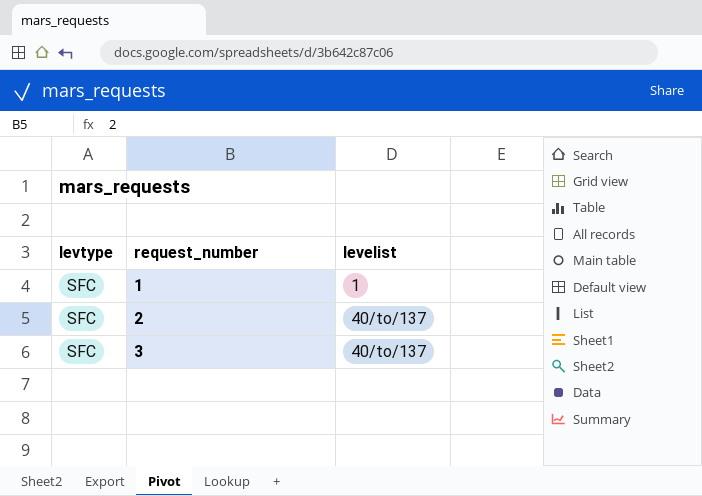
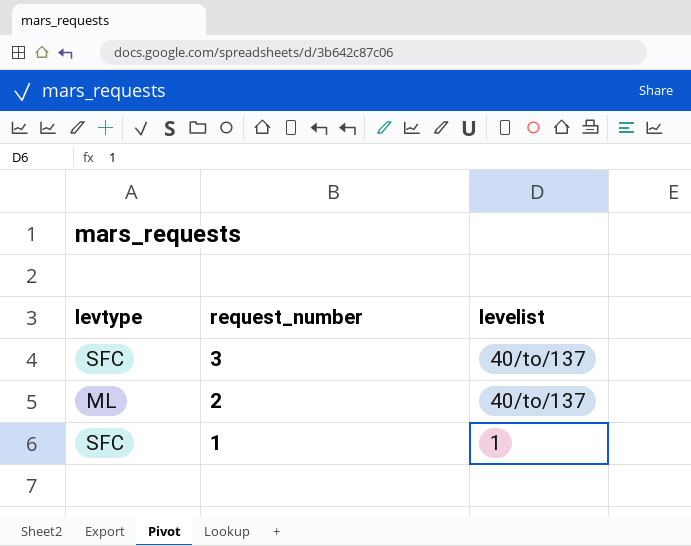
row order: request_number ascending -> request_number descending
2 | levtype: SFC -> ML

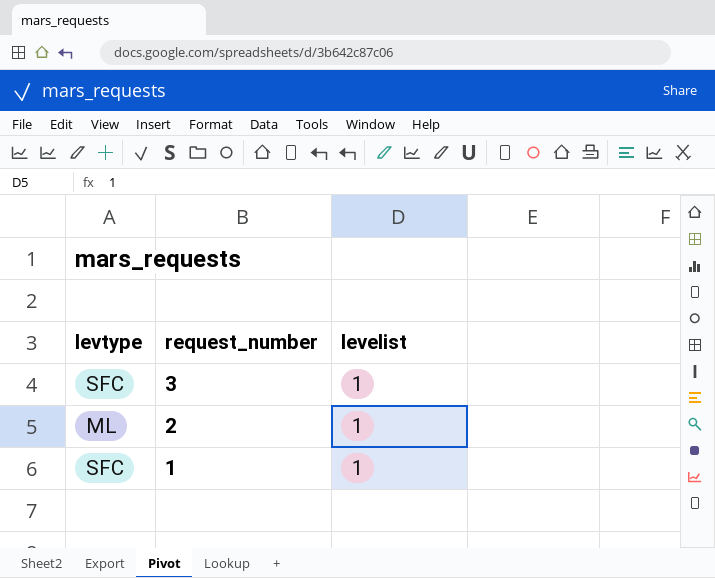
3 | levelist: 40/to/137 -> 1
2 | levelist: 40/to/137 -> 1

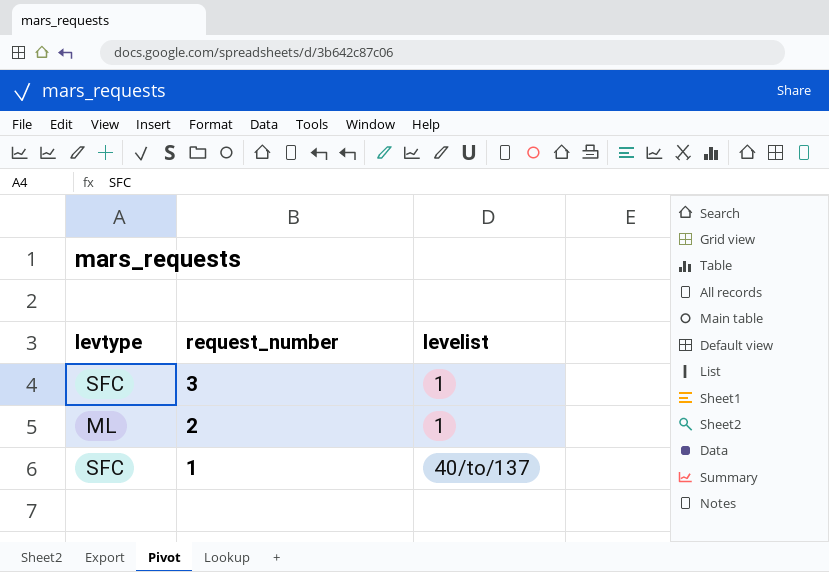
1 | levelist: 1 -> 40/to/137

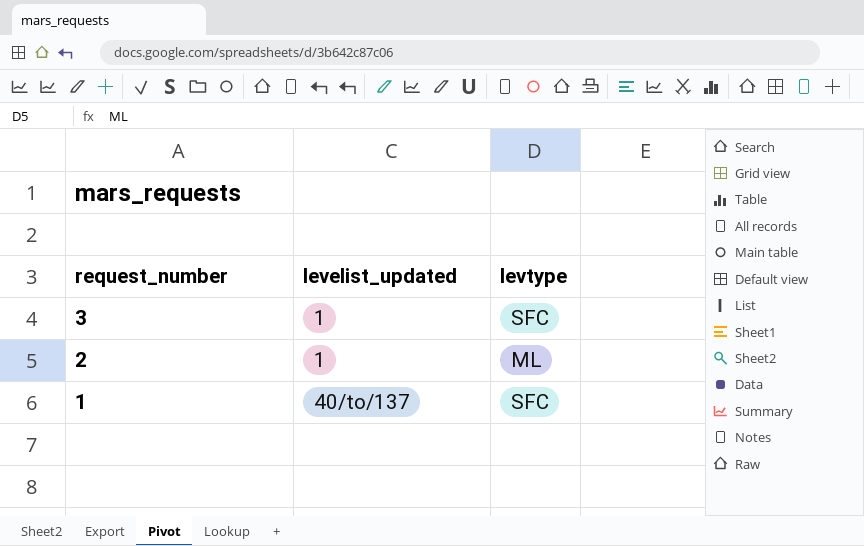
column name: levelist -> levelist_updated
column levtype | position: 1 -> 3

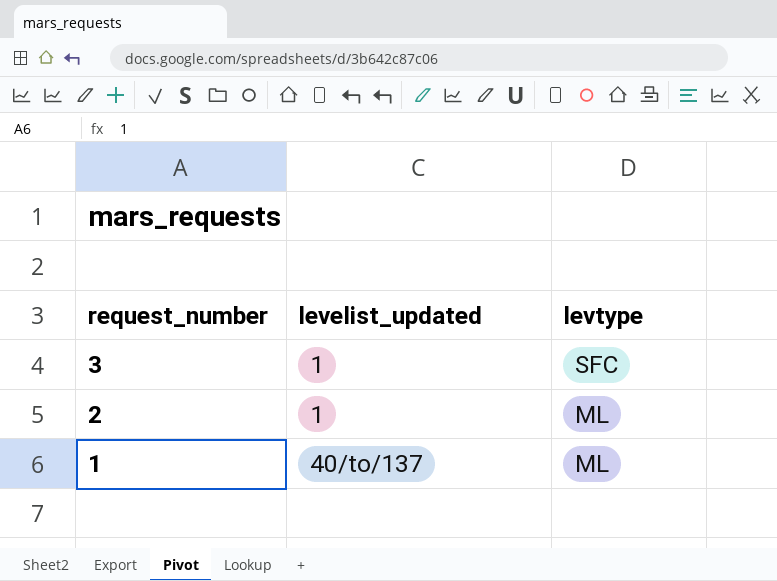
1 | levtype: SFC -> ML

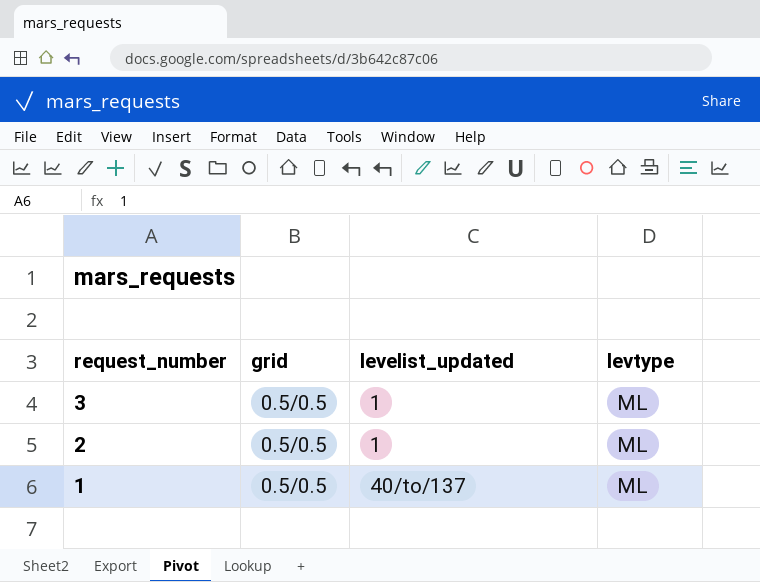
column grid | position: none -> 2
3 | levtype: SFC -> ML

